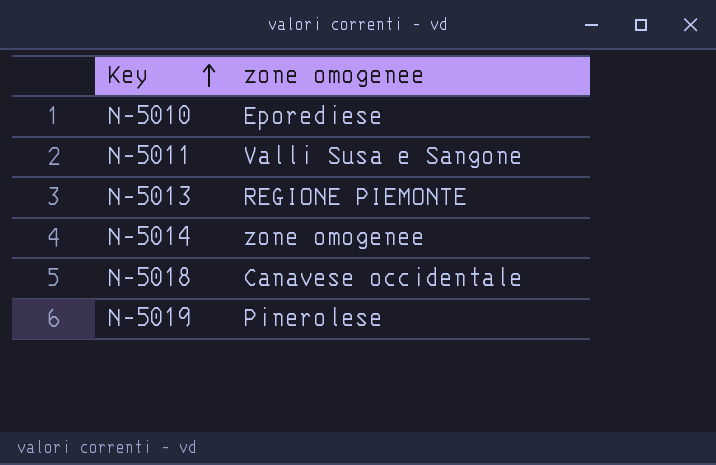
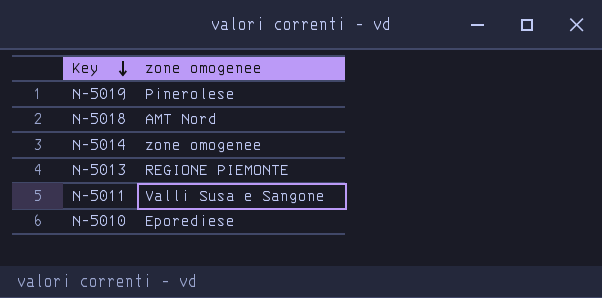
row order: Key ascending -> Key descending
N-5018 | zone omogenee: Canavese occidentale -> AMT Nord

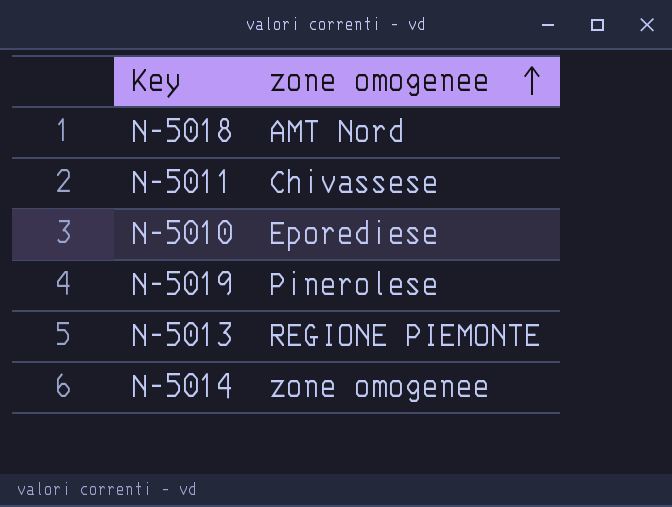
row order: Key descending -> zone omogenee ascending
N-5011 | zone omogenee: Valli Susa e Sangone -> Chivassese

